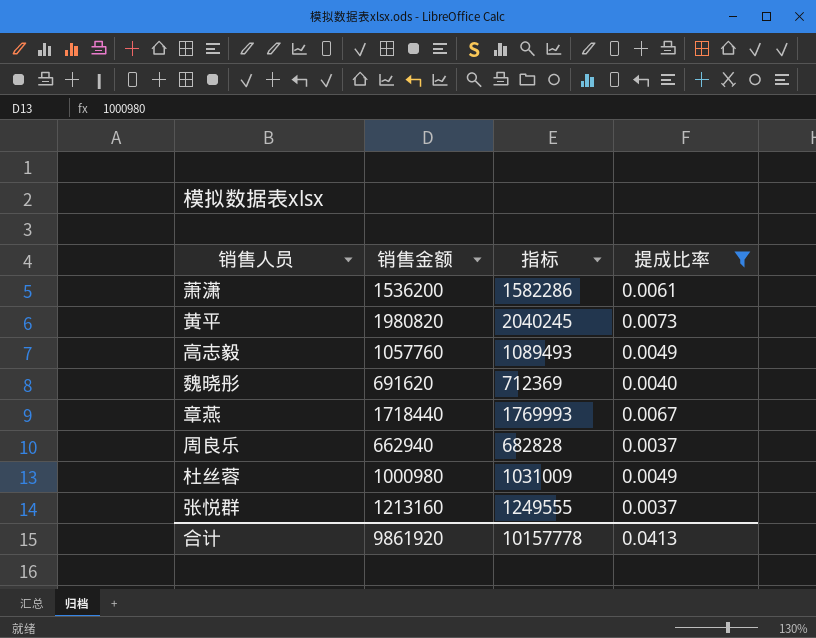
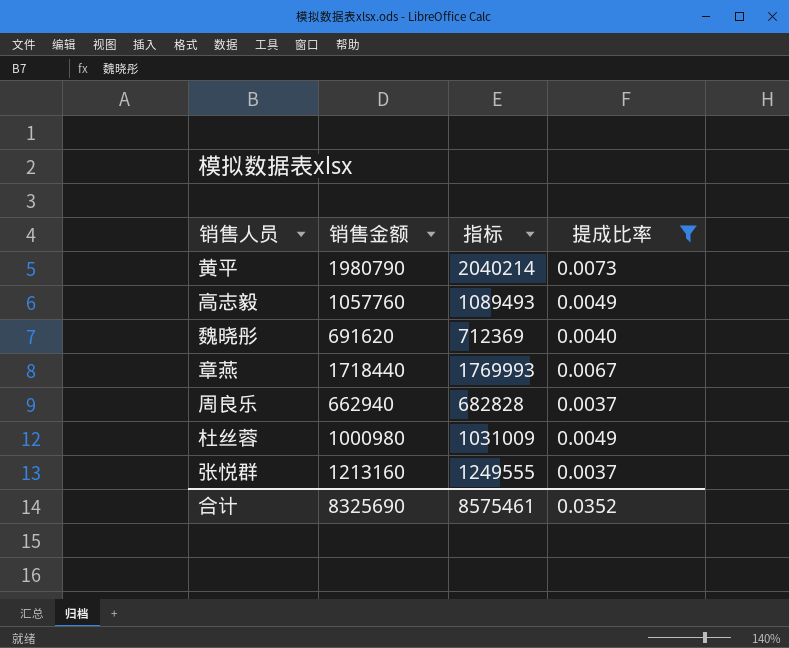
row 萧潇: 1536200 | 1582286 | 0.0061 -> none
黄平 | 销售金额: 1980820 -> 1980790
黄平 | 指标: 2040245 -> 2040214
合计 | 销售金额: 9861920 -> 8325690
合计 | 指标: 10157778 -> 8575461
合计 | 提成比率: 0.0413 -> 0.0352

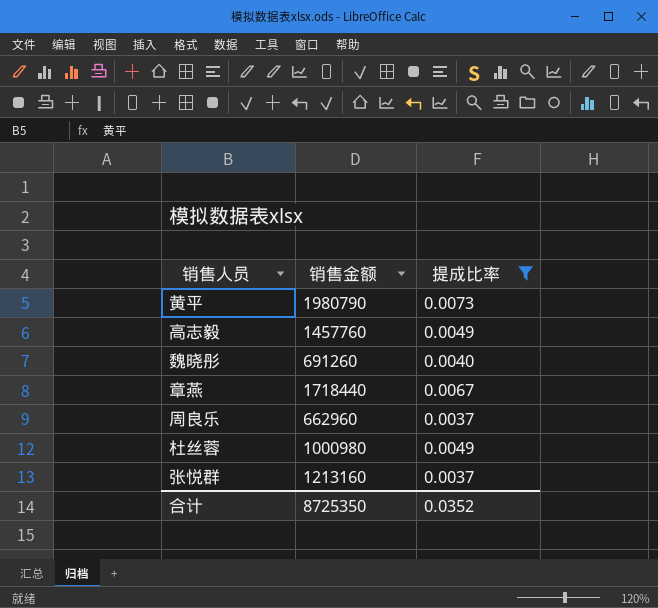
column 指标 | formula: [销售金额] * 1.03 -> none
高志毅 | 销售金额: 1057760 -> 1457760
魏晓彤 | 销售金额: 691620 -> 691260
周良乐 | 销售金额: 662940 -> 662960
合计 | 销售金额: 8325690 -> 8725350

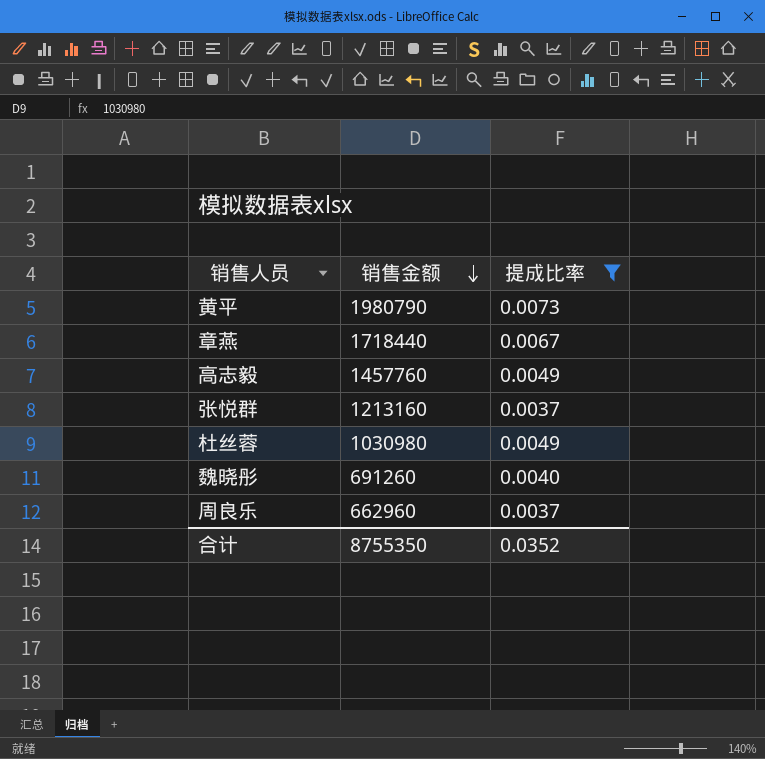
row order: none -> 销售金额 descending
杜丝蓉 | 销售金额: 1000980 -> 1030980
合计 | 销售金额: 8725350 -> 8755350

